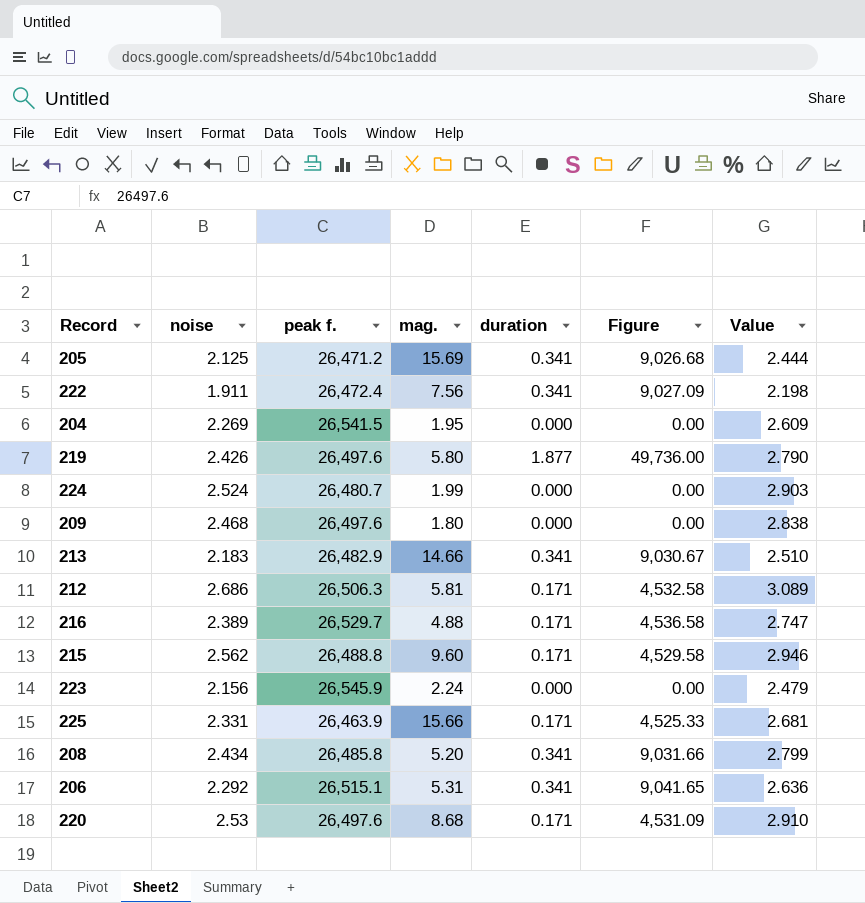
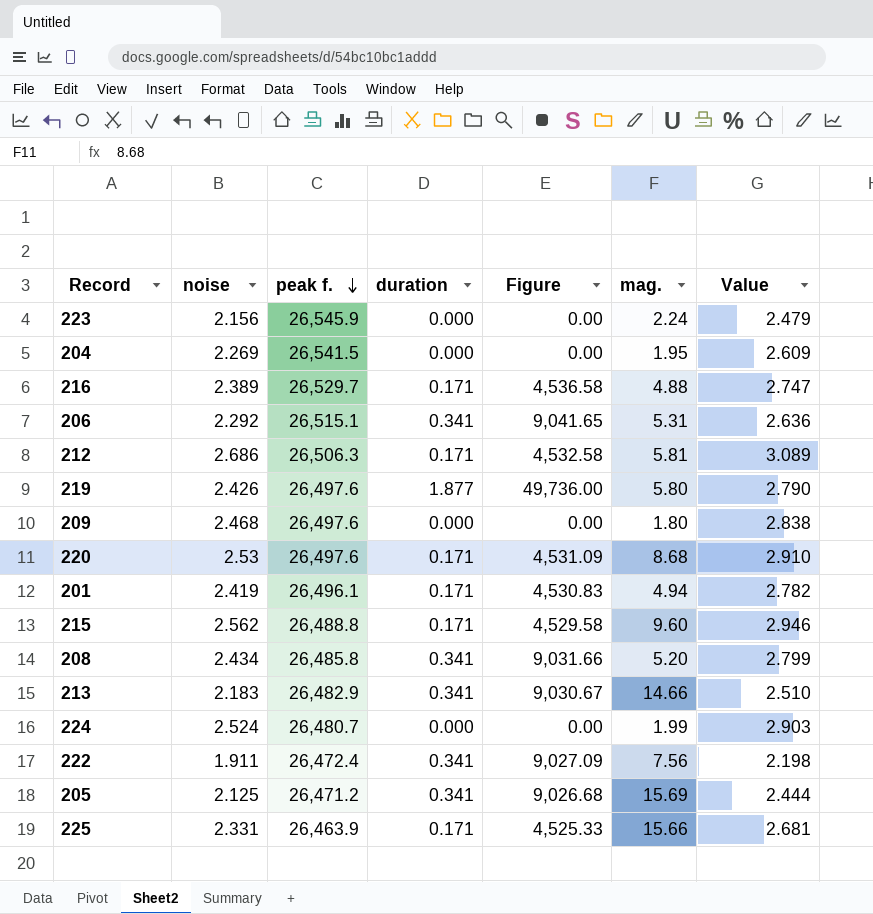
row order: none -> peak f. descending
column mag. | position: 4 -> 6
row 201: none -> 2.419 | 26,496.1 | 0.171 | 4,530.83 | 4.94 | 2.782

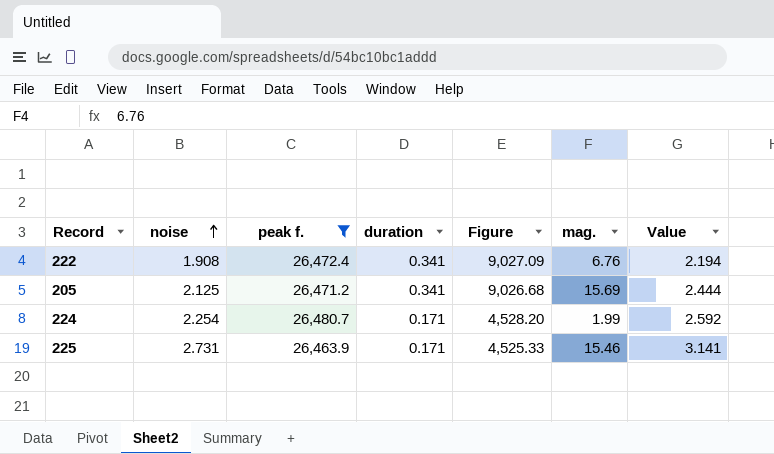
filter: none -> peak f. <= 26,480.7
row order: peak f. descending -> noise ascending
222 | noise: 1.911 -> 1.908
222 | mag.: 7.56 -> 6.76
222 | Value: 2.198 -> 2.194
224 | noise: 2.524 -> 2.254
224 | duration: 0.000 -> 0.171
224 | Figure: 0.00 -> 4,528.20
224 | Value: 2.903 -> 2.592
225 | noise: 2.331 -> 2.731
225 | mag.: 15.66 -> 15.46
225 | Value: 2.681 -> 3.141

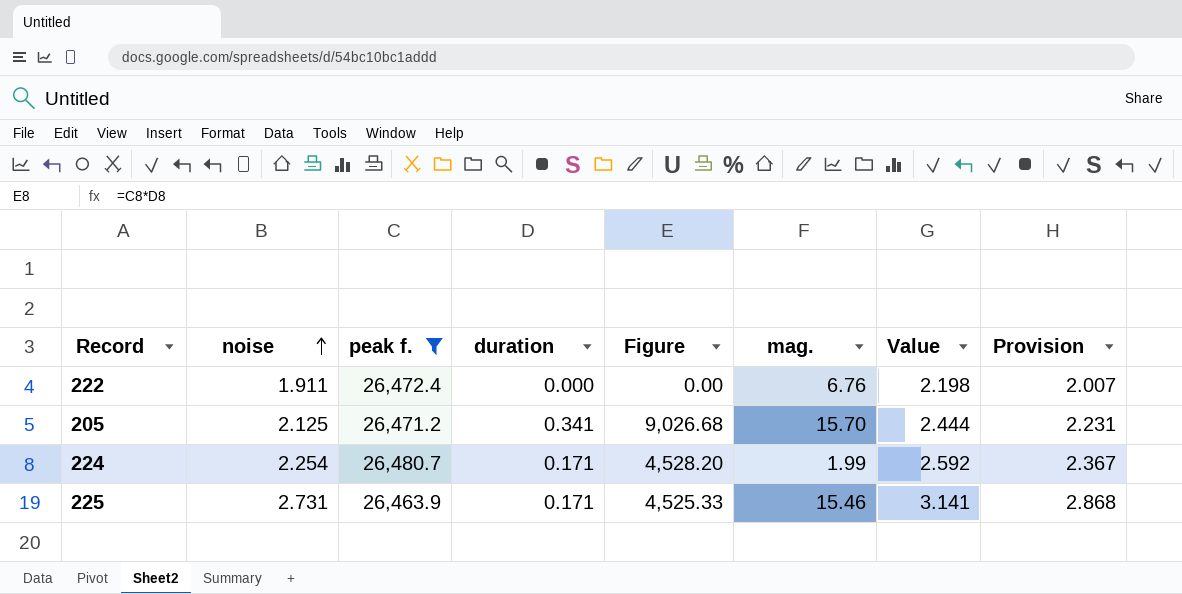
column Provision | formula: none -> [noise] * 1.05
222 | noise: 1.908 -> 1.911
222 | duration: 0.341 -> 0.000
222 | Figure: 9,027.09 -> 0.00
222 | Value: 2.194 -> 2.198
205 | mag.: 15.69 -> 15.70

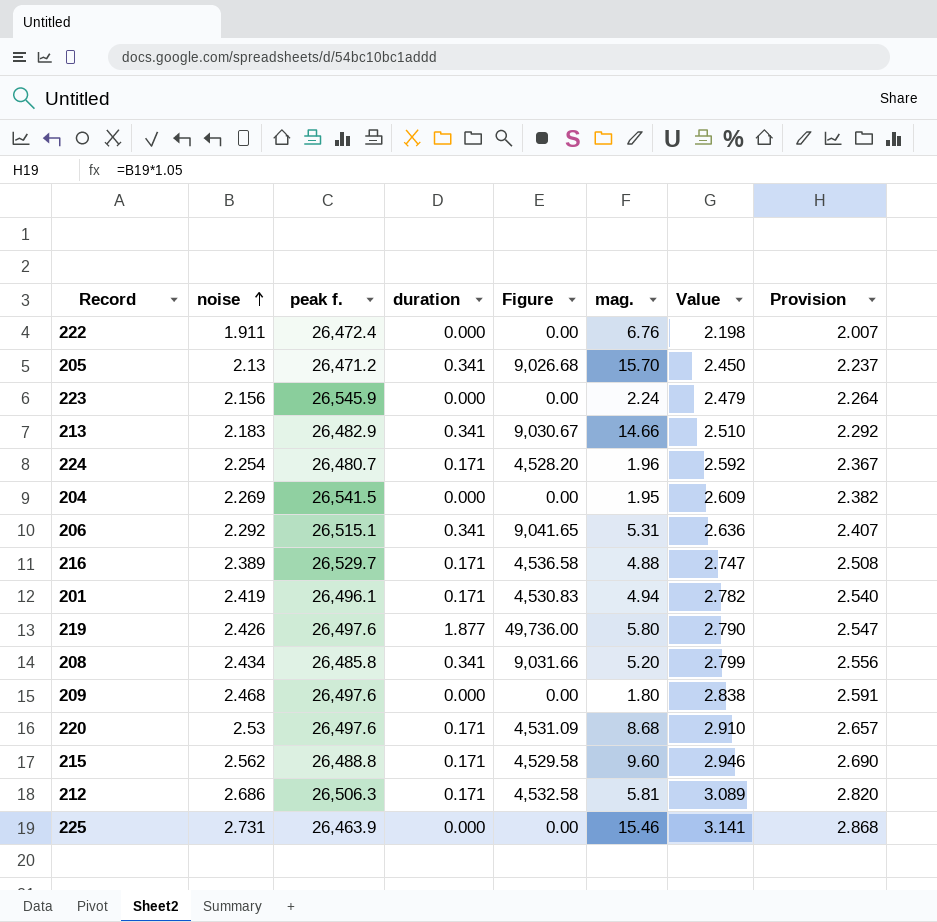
filter: peak f. <= 26,480.7 -> none
205 | noise: 2.125 -> 2.13
205 | Value: 2.444 -> 2.450
205 | Provision: 2.231 -> 2.237
224 | mag.: 1.99 -> 1.96
225 | duration: 0.171 -> 0.000
225 | Figure: 4,525.33 -> 0.00

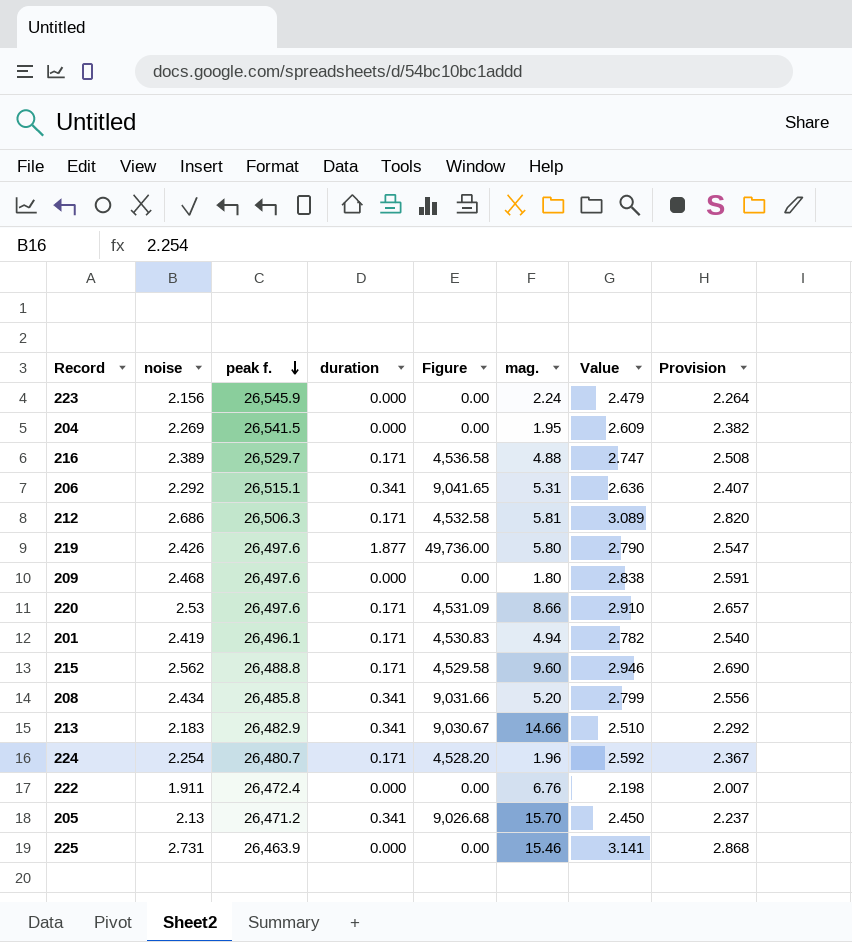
row order: noise ascending -> peak f. descending
220 | mag.: 8.68 -> 8.66

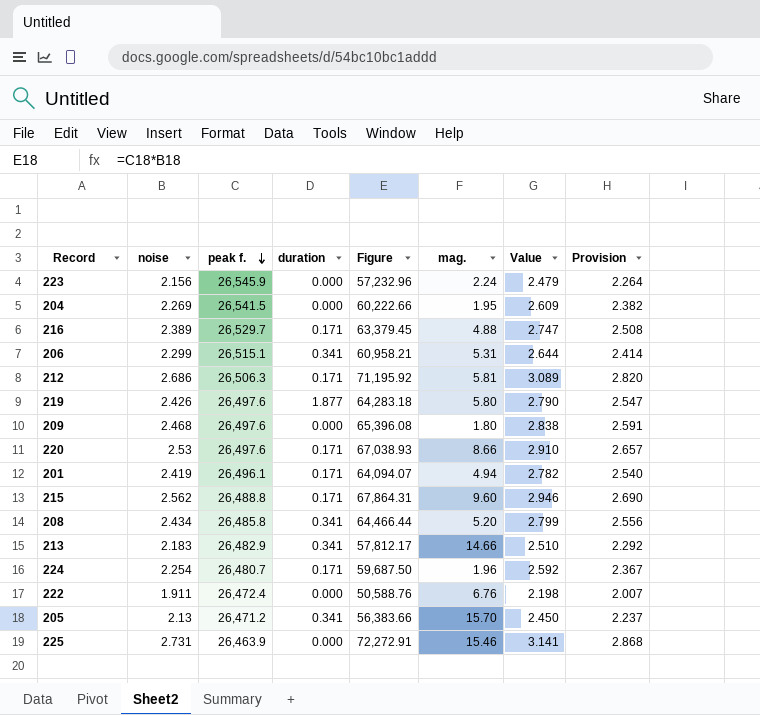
column Figure | formula: [peak f.] * [duration] -> [noise] * [peak f.]
206 | noise: 2.292 -> 2.299
206 | Value: 2.636 -> 2.644
206 | Provision: 2.407 -> 2.414

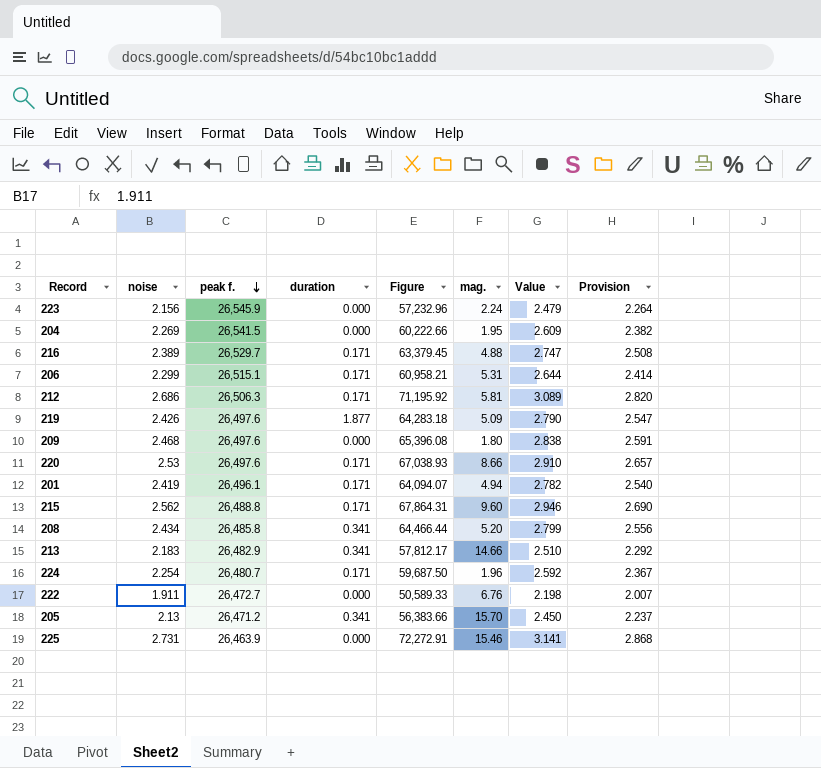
206 | duration: 0.341 -> 0.171
219 | mag.: 5.80 -> 5.09
222 | peak f.: 26,472.4 -> 26,472.7
222 | Figure: 50,588.76 -> 50,589.33

